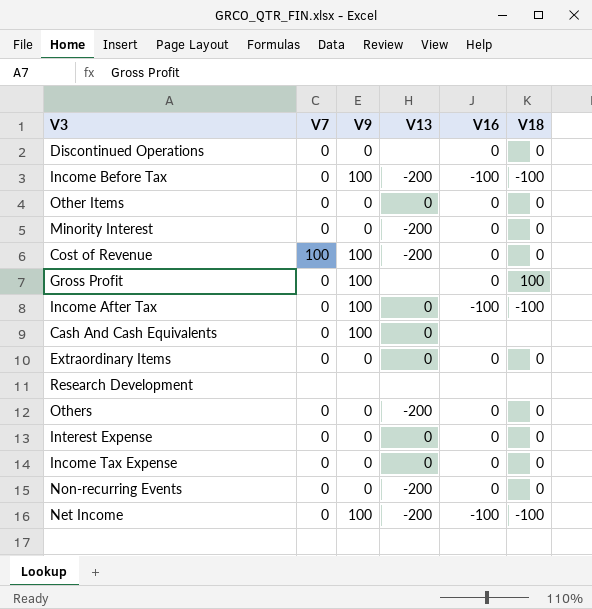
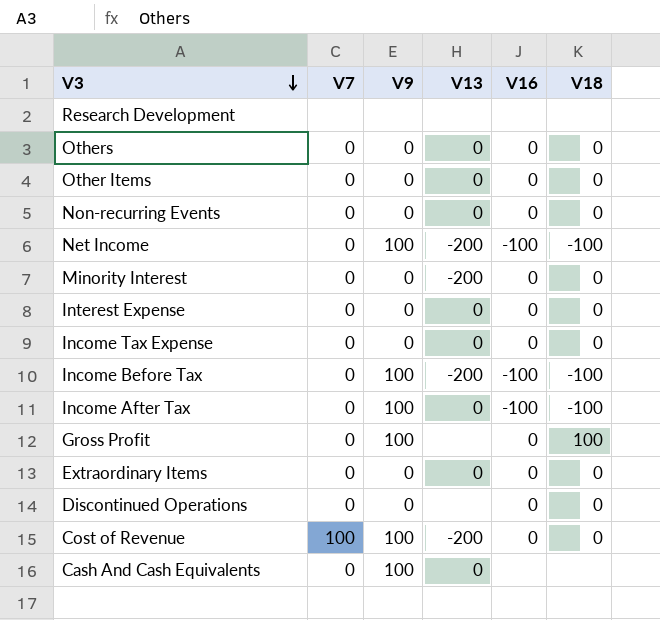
row order: none -> V3 descending
Others | V13: -200 -> 0
Non-recurring Events | V13: -200 -> 0

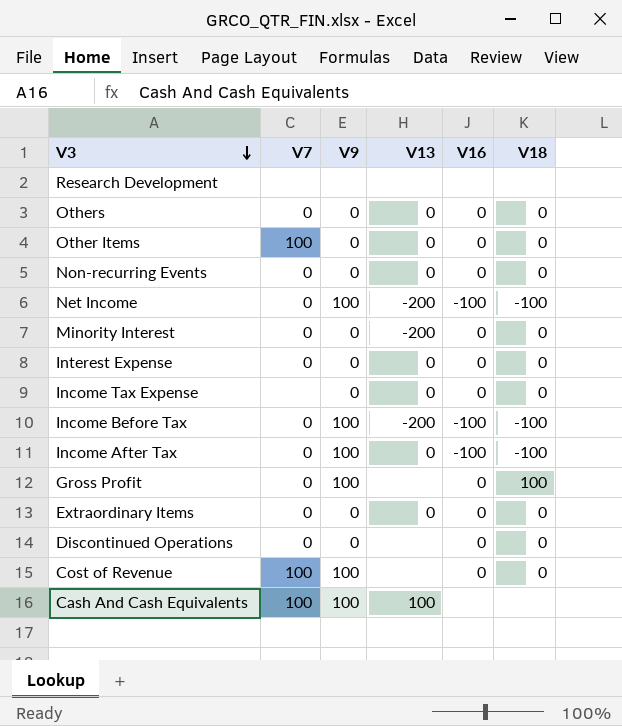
Other Items | V7: 0 -> 100
Income Tax Expense | V7: 0 -> none
Cost of Revenue | V13: -200 -> none
Cash And Cash Equivalents | V7: 0 -> 100
Cash And Cash Equivalents | V13: 0 -> 100

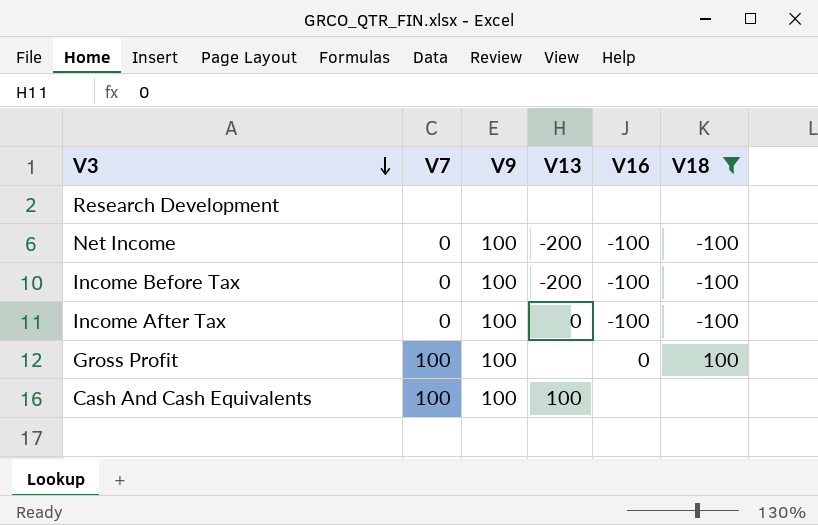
filter: none -> V18 != 0
Gross Profit | V7: 0 -> 100

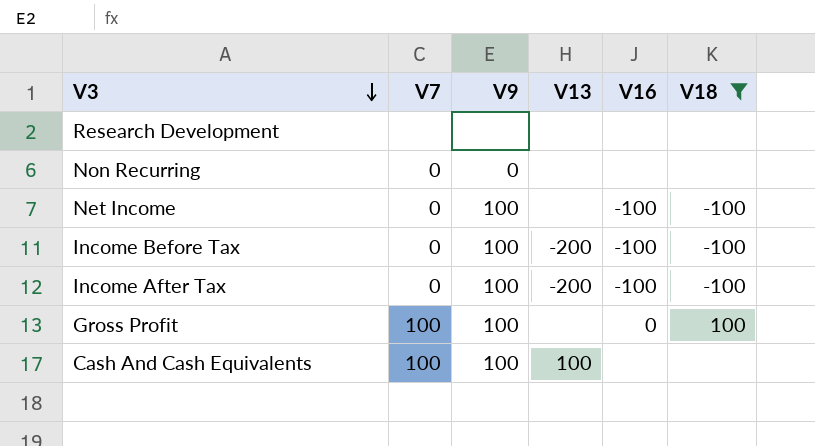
row Non Recurring: none -> 0 | 0 | none | none | none
Net Income | V13: -200 -> none
Income After Tax | V13: 0 -> -200

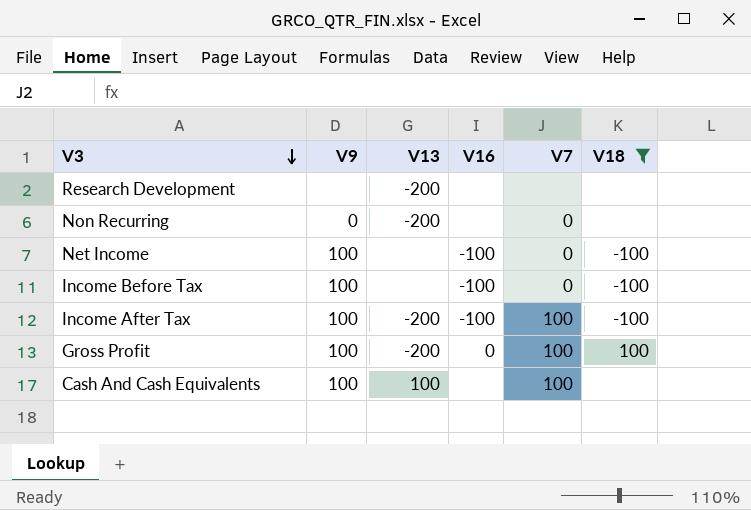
column V7 | position: 2 -> 5
Research Development | V13: none -> -200
Non Recurring | V13: none -> -200
Income Before Tax | V13: -200 -> none
Income After Tax | V7: 0 -> 100
Gross Profit | V13: none -> -200

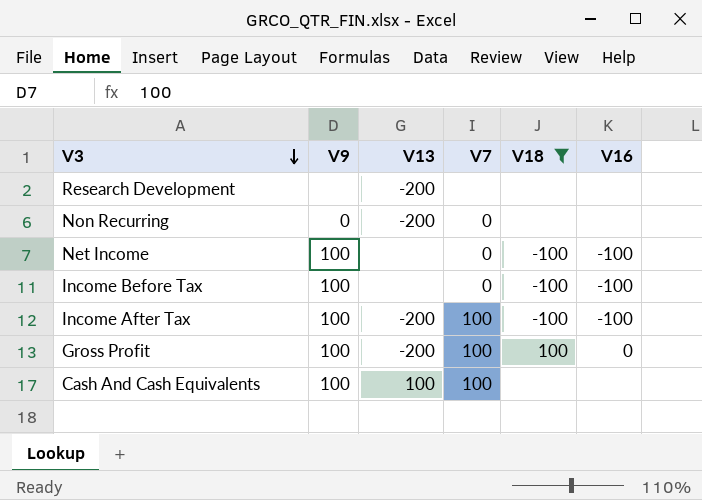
column V16 | position: 4 -> 6

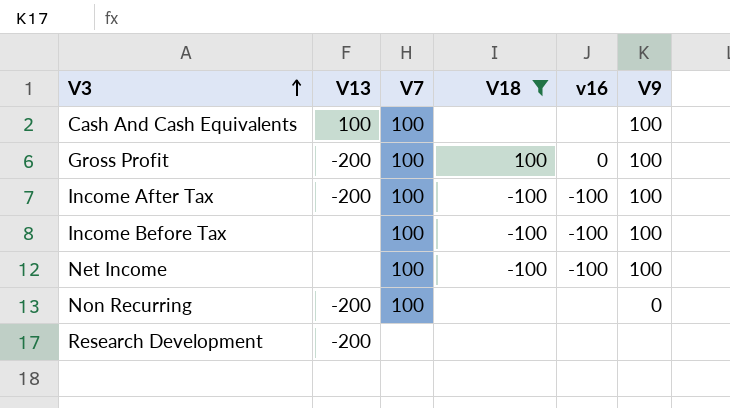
row order: V3 descending -> V3 ascending
column name: V16 -> v16
column V9 | position: 2 -> 6
Income Before Tax | V7: 0 -> 100
Net Income | V7: 0 -> 100
Non Recurring | V7: 0 -> 100

